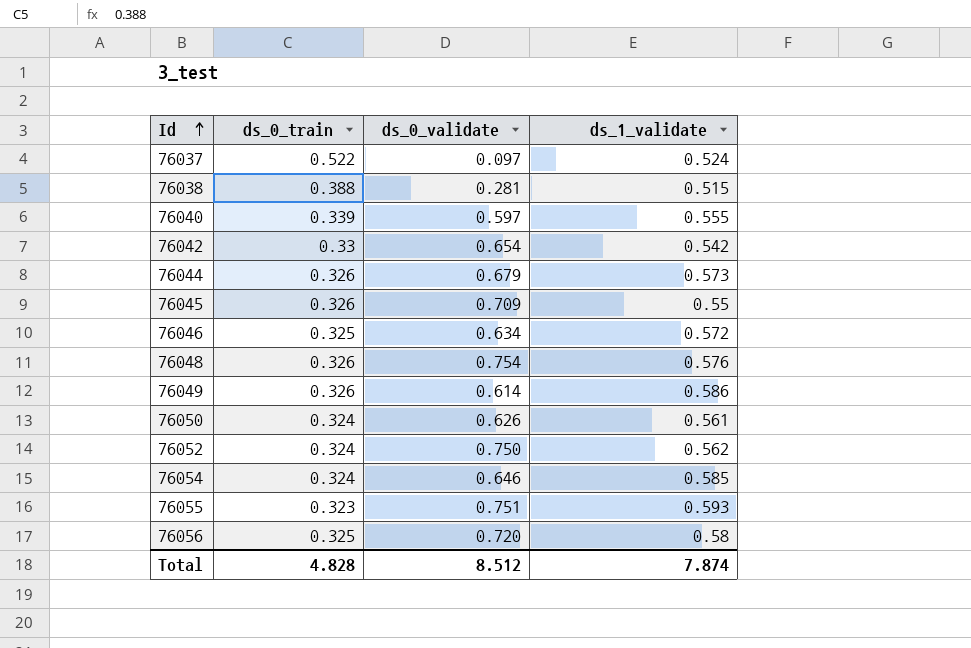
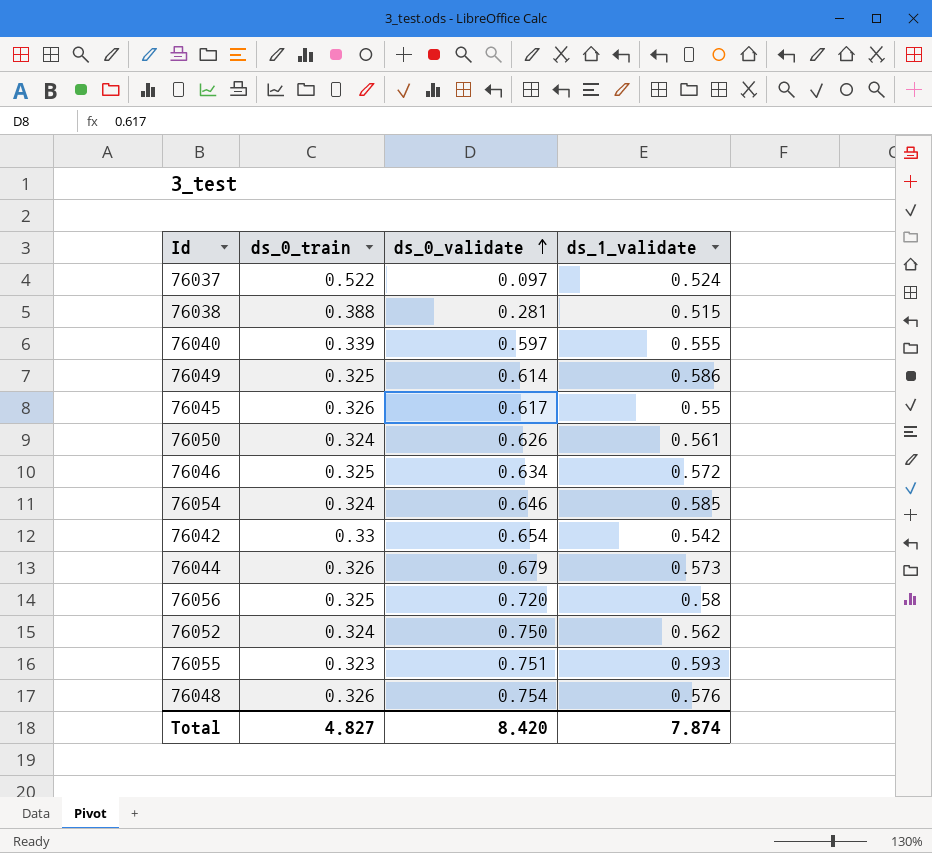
row order: Id ascending -> ds_0_validate ascending
76049 | ds_0_train: 0.326 -> 0.325
76045 | ds_0_validate: 0.709 -> 0.617
Total | ds_0_train: 4.828 -> 4.827
Total | ds_0_validate: 8.512 -> 8.420

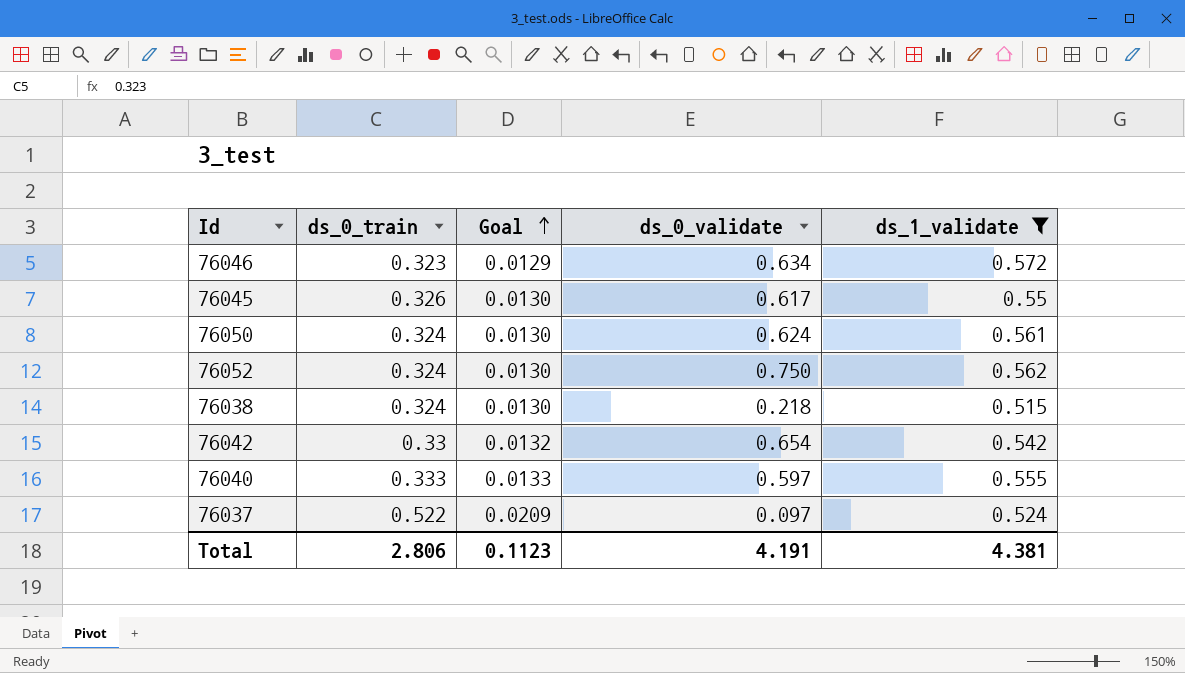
filter: none -> ds_1_validate <= 0.572
row order: ds_0_validate ascending -> Goal ascending
column Goal | formula: none -> [ds_0_train] * 0.04
76046 | ds_0_train: 0.325 -> 0.323
76050 | ds_0_validate: 0.626 -> 0.624
76038 | ds_0_train: 0.388 -> 0.324
76038 | ds_0_validate: 0.281 -> 0.218
76040 | ds_0_train: 0.339 -> 0.333
Total | ds_0_train: 4.827 -> 2.806
Total | ds_0_validate: 8.420 -> 4.191
Total | ds_1_validate: 7.874 -> 4.381

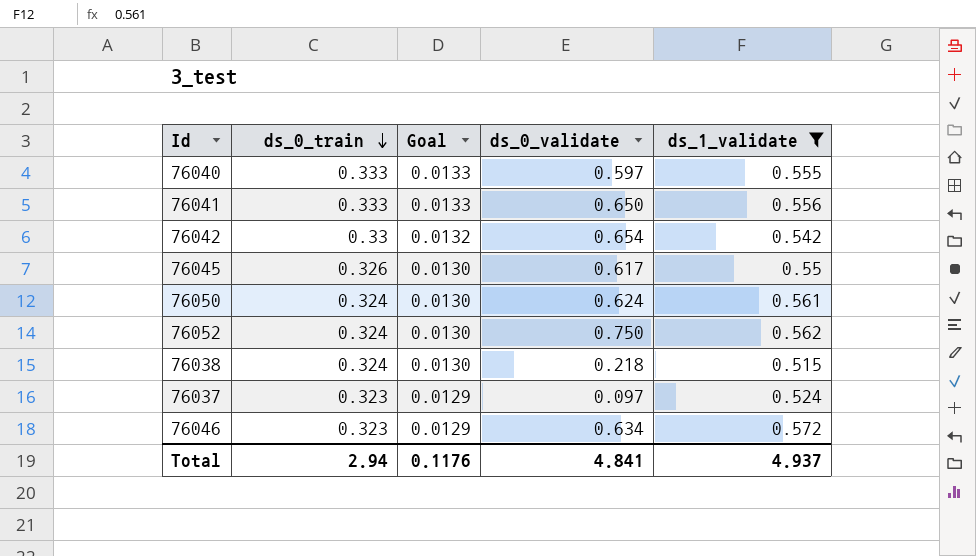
row order: Goal ascending -> ds_0_train descending
row 76041: none -> 0.333 | 0.0133 | 0.650 | 0.556
76037 | ds_0_train: 0.522 -> 0.323
76037 | Goal: 0.0209 -> 0.0129
Total | ds_0_train: 2.806 -> 2.94
Total | Goal: 0.1123 -> 0.1176
Total | ds_0_validate: 4.191 -> 4.841
Total | ds_1_validate: 4.381 -> 4.937

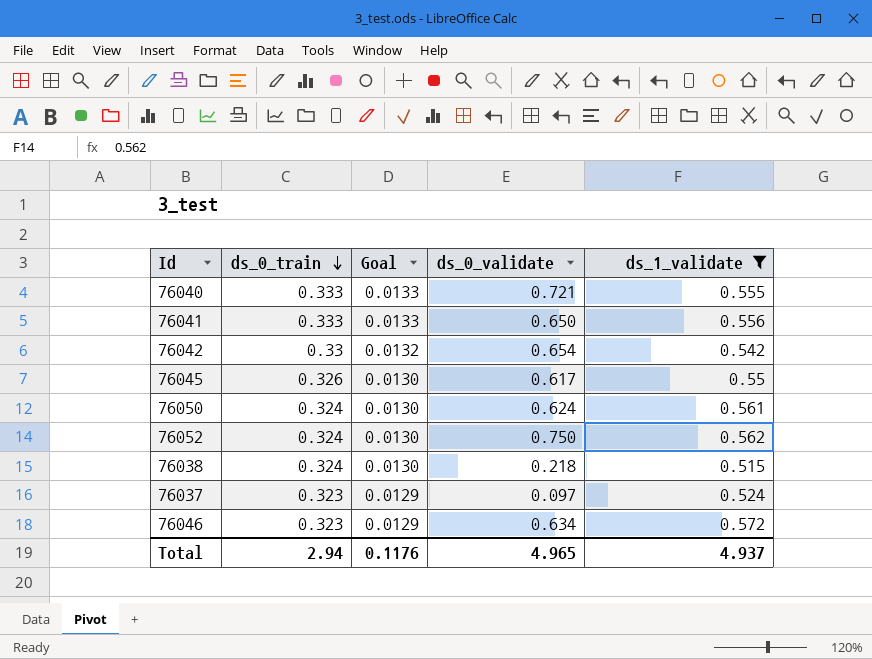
76040 | ds_0_validate: 0.597 -> 0.721
Total | ds_0_validate: 4.841 -> 4.965

